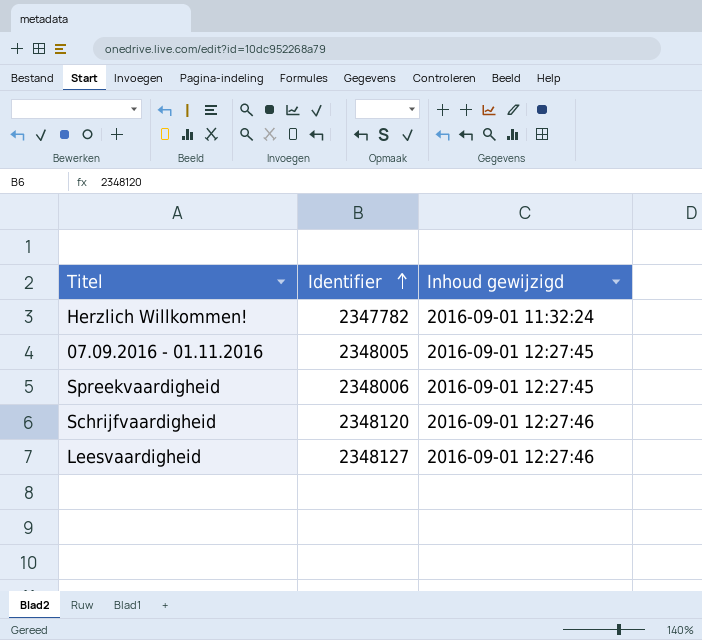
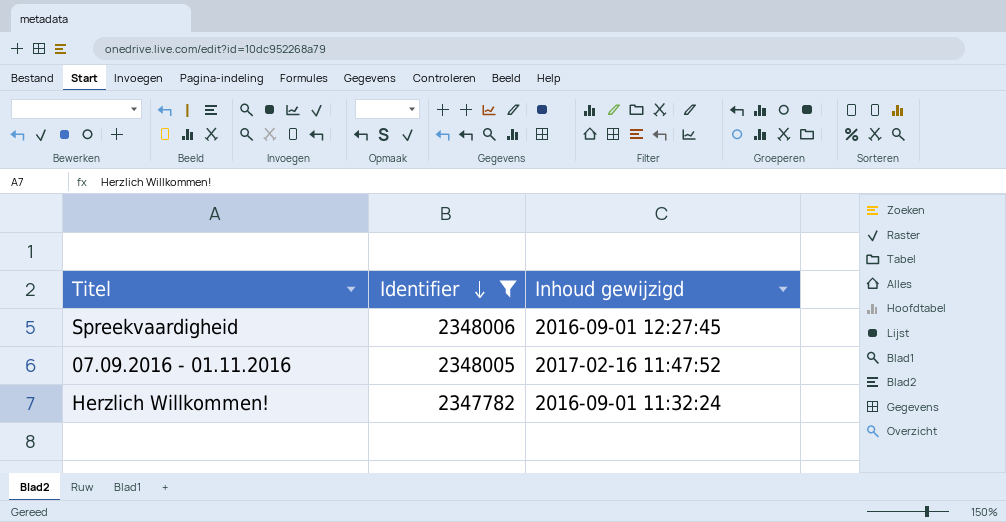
filter: none -> Identifier <= 2348006
row order: Identifier ascending -> Identifier descending
07.09.2016 - 01.11.2016 | Inhoud gewijzigd: 2016-09-01 12:27:45 -> 2017-02-16 11:47:52

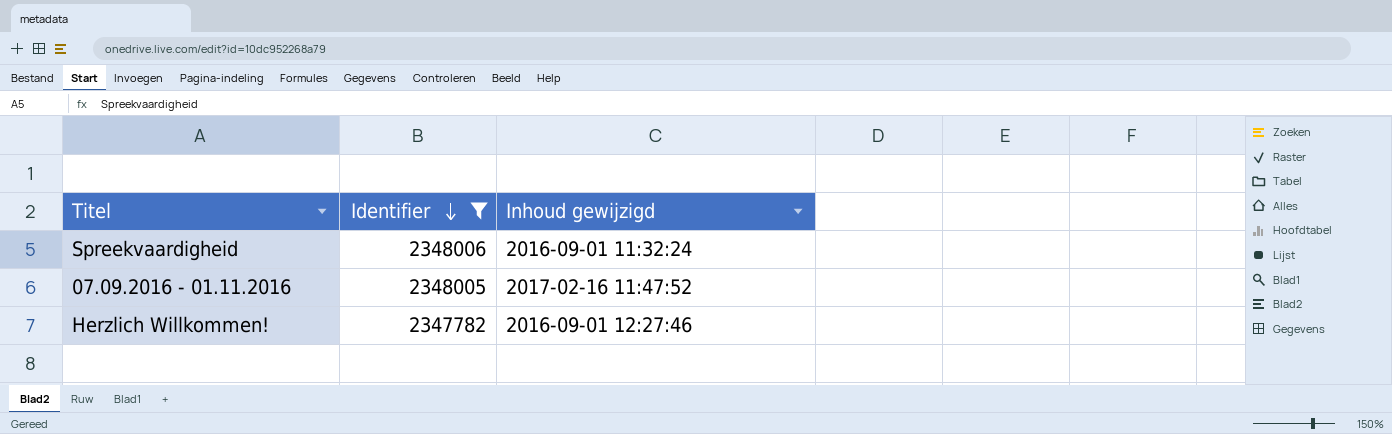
Spreekvaardigheid | Inhoud gewijzigd: 2016-09-01 12:27:45 -> 2016-09-01 11:32:24
Herzlich Willkommen! | Inhoud gewijzigd: 2016-09-01 11:32:24 -> 2016-09-01 12:27:46

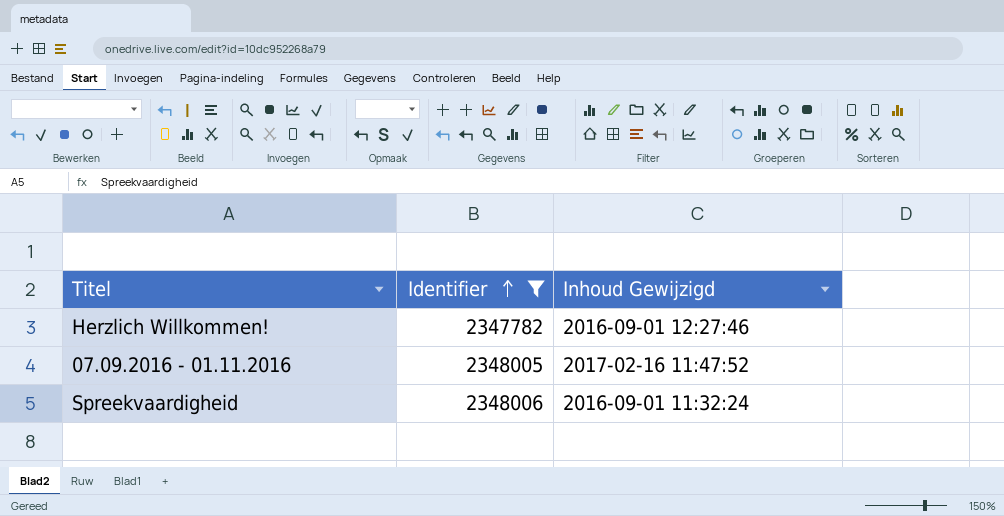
row order: Identifier descending -> Identifier ascending
column name: Inhoud gewijzigd -> Inhoud Gewijzigd

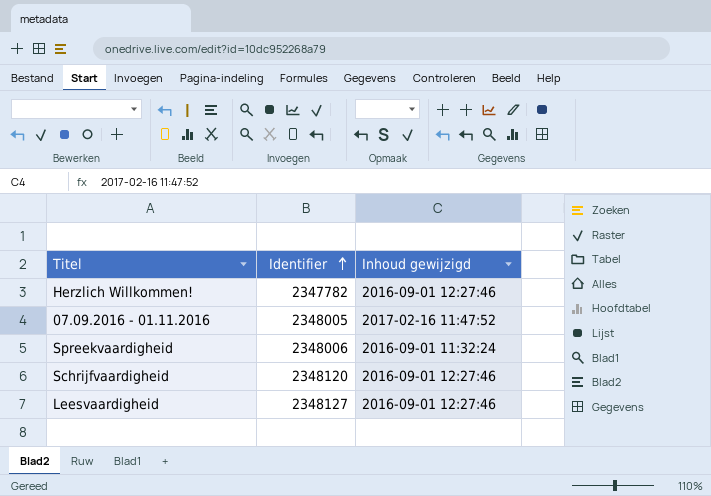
filter: Identifier <= 2348006 -> none
column name: Inhoud Gewijzigd -> Inhoud gewijzigd

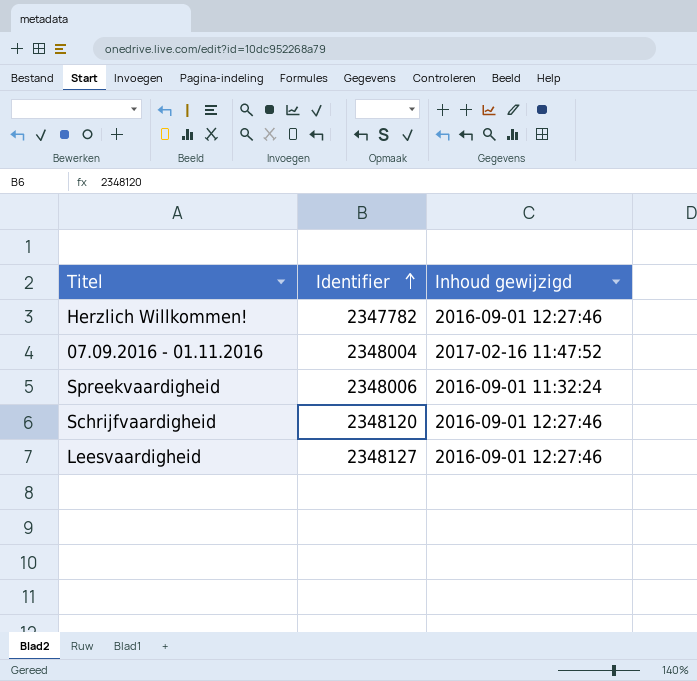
07.09.2016 - 01.11.2016 | Identifier: 2348005 -> 2348004

